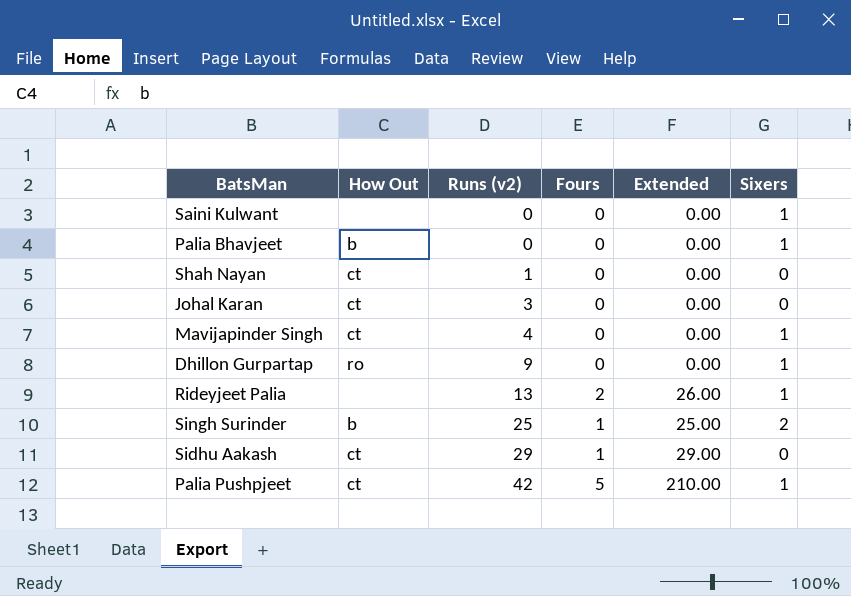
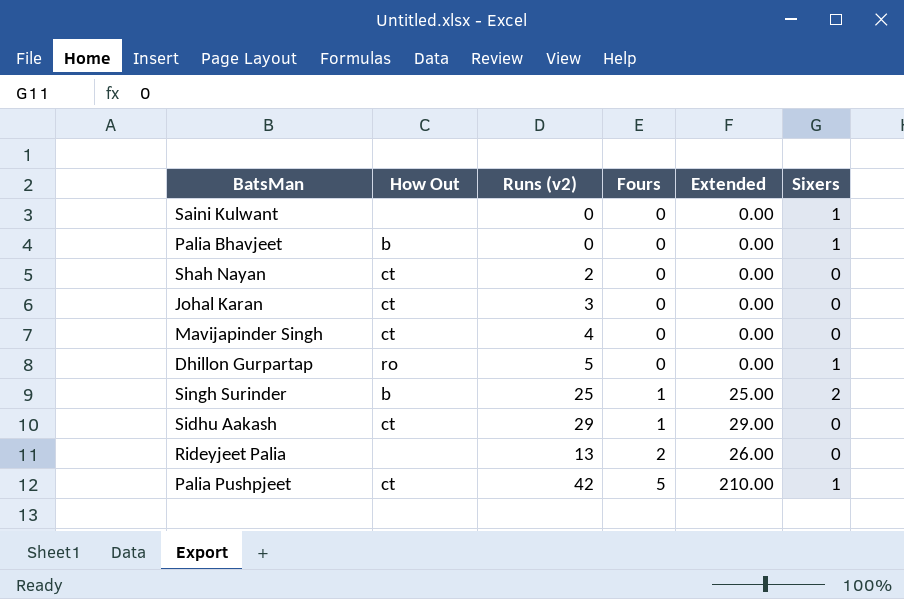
row order: Runs (v2) ascending -> Fours ascending
Shah Nayan | Runs (v2): 1 -> 2
Mavijapinder Singh | Sixers: 1 -> 0
Dhillon Gurpartap | Runs (v2): 9 -> 5
Rideyjeet Palia | Sixers: 1 -> 0

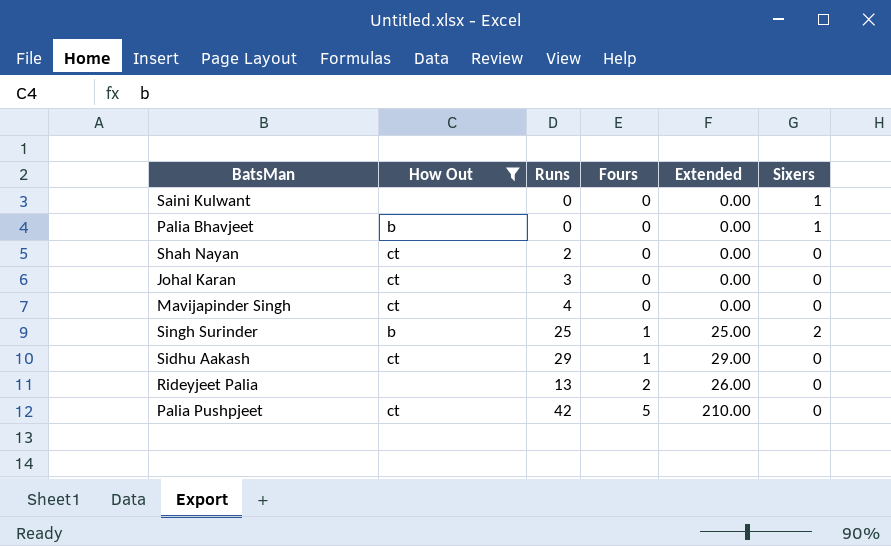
filter: none -> How Out != ro
column name: Runs (v2) -> Runs
Palia Pushpjeet | Sixers: 1 -> 0

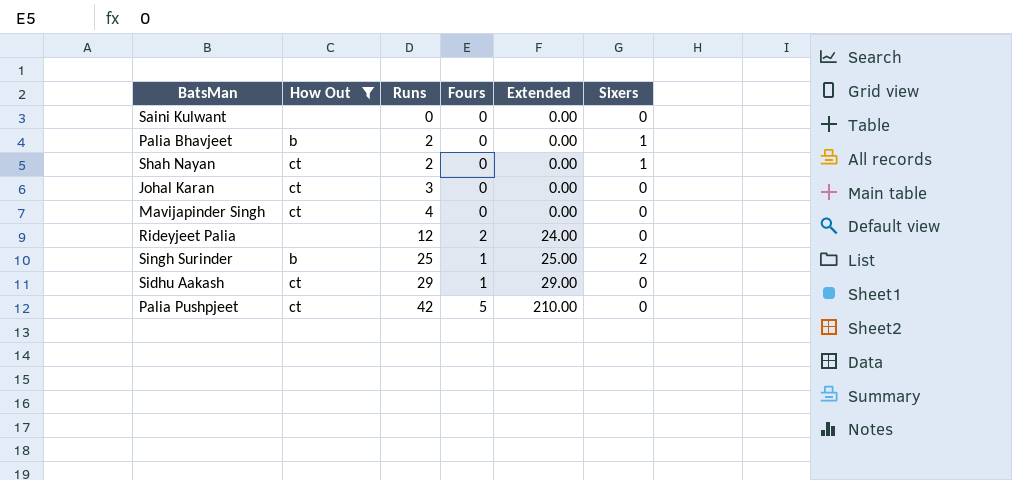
row order: Fours ascending -> Runs ascending
Saini Kulwant | Sixers: 1 -> 0
Palia Bhavjeet | Runs: 0 -> 2
Shah Nayan | Sixers: 0 -> 1
Rideyjeet Palia | Runs: 13 -> 12
Rideyjeet Palia | Extended: 26.00 -> 24.00

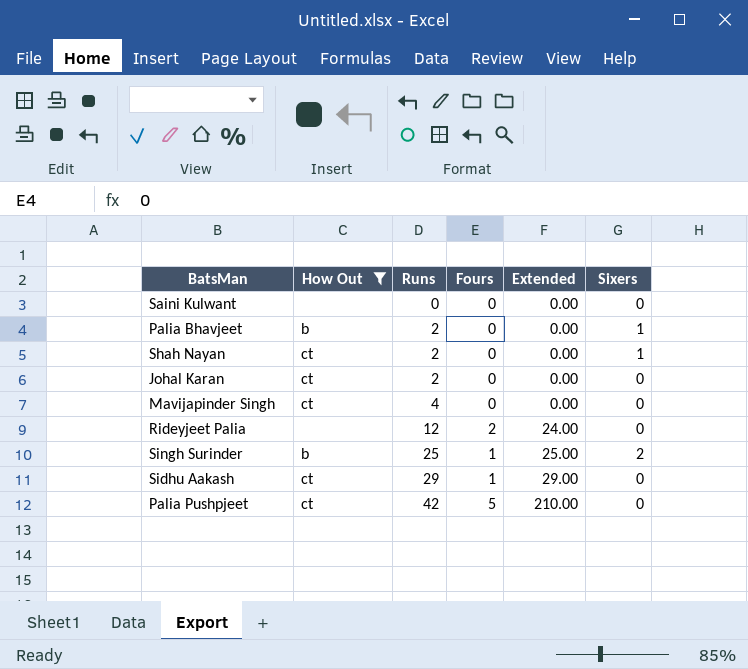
Johal Karan | Runs: 3 -> 2

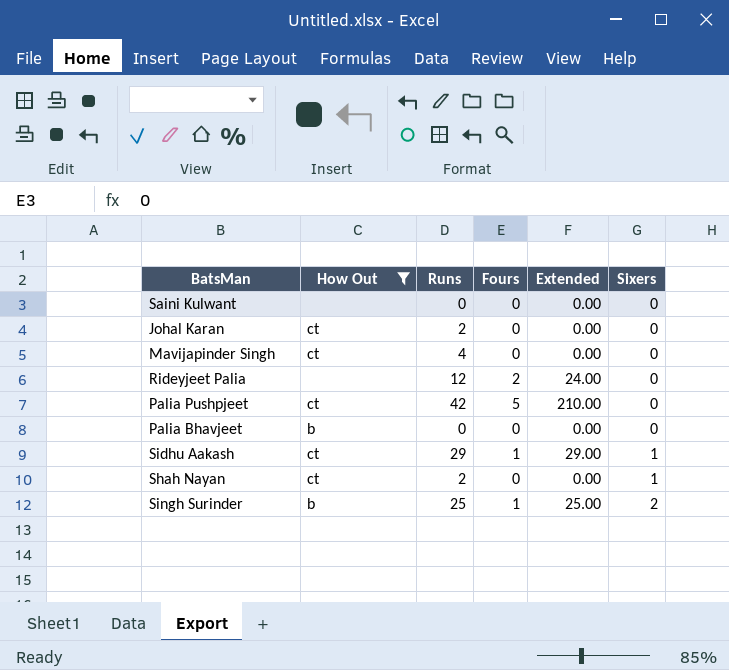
row order: Runs ascending -> Sixers ascending
Palia Bhavjeet | Runs: 2 -> 0
Palia Bhavjeet | Sixers: 1 -> 0
Sidhu Aakash | Sixers: 0 -> 1

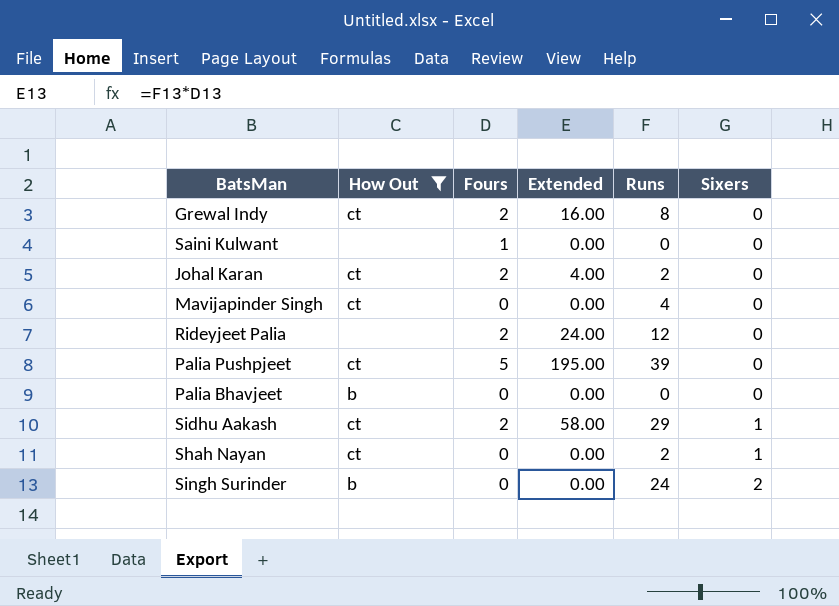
column Runs | position: 3 -> 5
row Grewal Indy: none -> ct | 2 | 16.00 | 8 | 0
Saini Kulwant | Fours: 0 -> 1
Johal Karan | Fours: 0 -> 2
Johal Karan | Extended: 0.00 -> 4.00
Palia Pushpjeet | Extended: 210.00 -> 195.00
Palia Pushpjeet | Runs: 42 -> 39
Sidhu Aakash | Fours: 1 -> 2
Sidhu Aakash | Extended: 29.00 -> 58.00
Singh Surinder | Fours: 1 -> 0
Singh Surinder | Extended: 25.00 -> 0.00
Singh Surinder | Runs: 25 -> 24

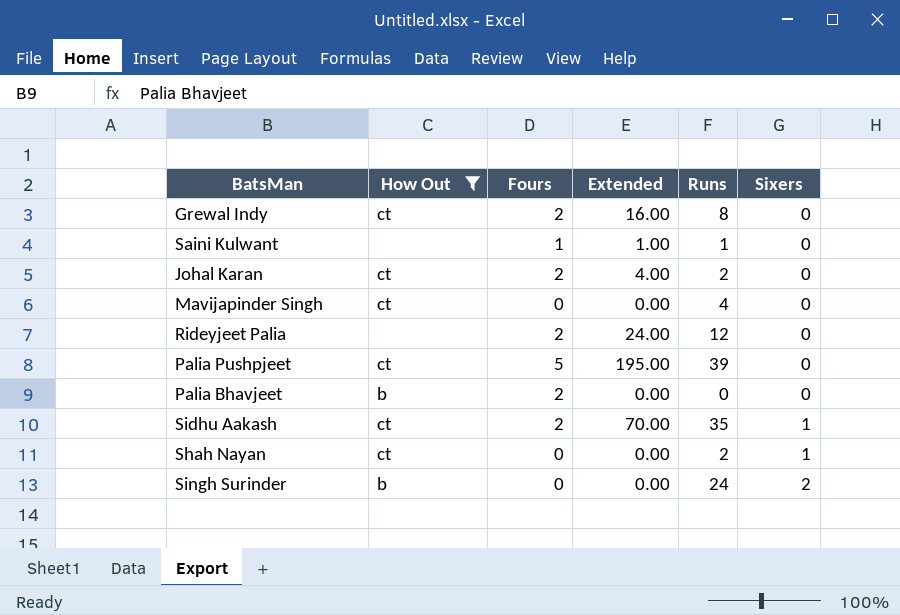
Saini Kulwant | Extended: 0.00 -> 1.00
Saini Kulwant | Runs: 0 -> 1
Palia Bhavjeet | Fours: 0 -> 2
Sidhu Aakash | Extended: 58.00 -> 70.00
Sidhu Aakash | Runs: 29 -> 35

